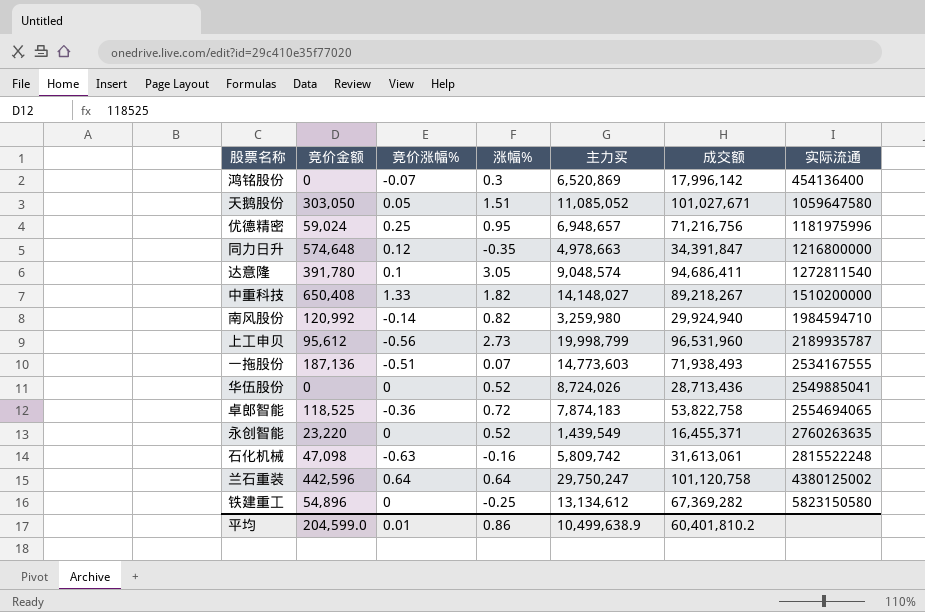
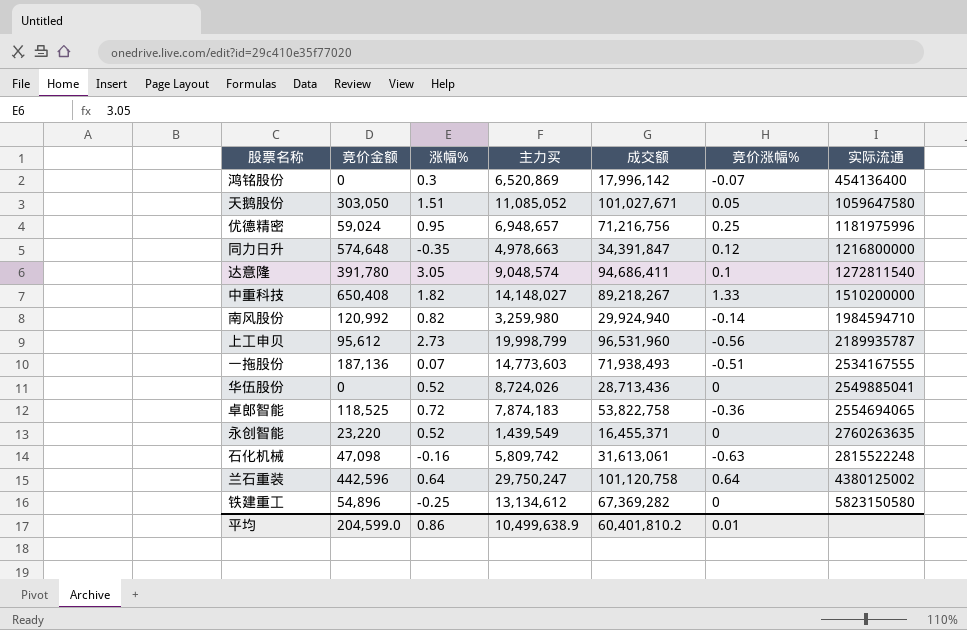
column 竞价涨幅% | position: 3 -> 6

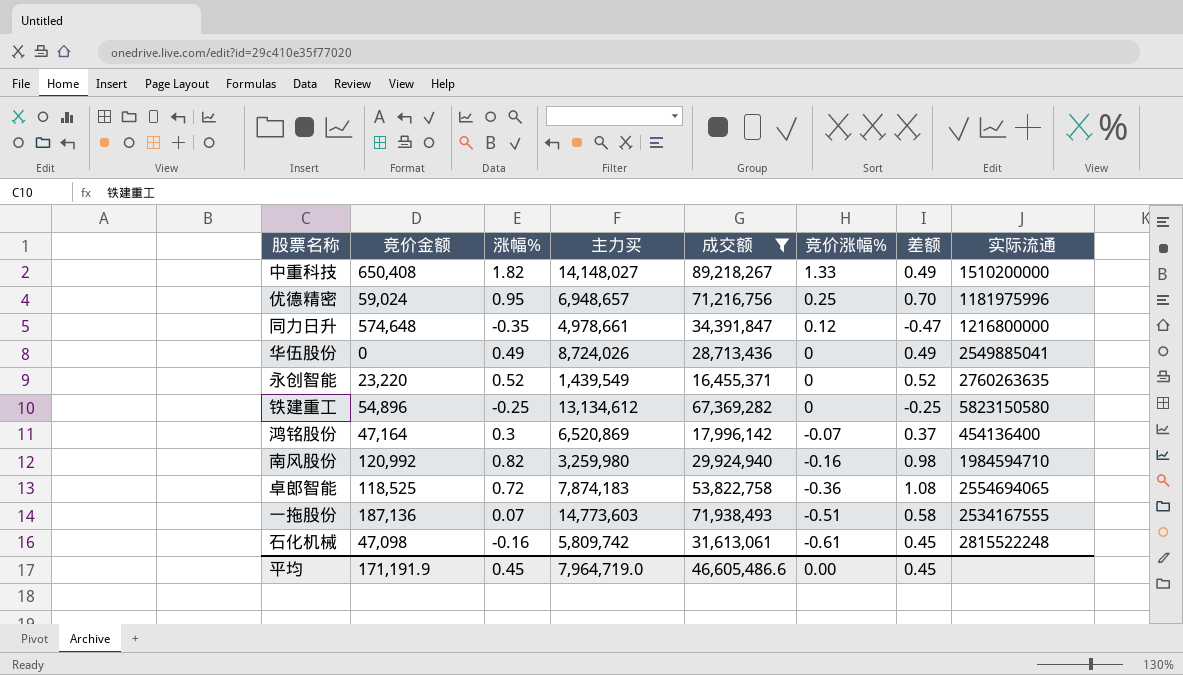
filter: none -> 成交额 <= 89,218,267
row order: 实际流通 ascending -> 竞价涨幅% descending
column 差额 | formula: none -> [涨幅%] - [竞价涨幅%]
同力日升 | 主力买: 4,978,663 -> 4,978,661
华伍股份 | 涨幅%: 0.52 -> 0.49
鸿铭股份 | 竞价金额: 0 -> 47,164
南风股份 | 竞价涨幅%: -0.14 -> -0.16
石化机械 | 竞价涨幅%: -0.63 -> -0.61
平均 | 竞价金额: 204,599.0 -> 171,191.9
平均 | 涨幅%: 0.86 -> 0.45
平均 | 主力买: 10,499,638.9 -> 7,964,719.0
平均 | 成交额: 60,401,810.2 -> 46,605,486.6
平均 | 竞价涨幅%: 0.01 -> 0.00

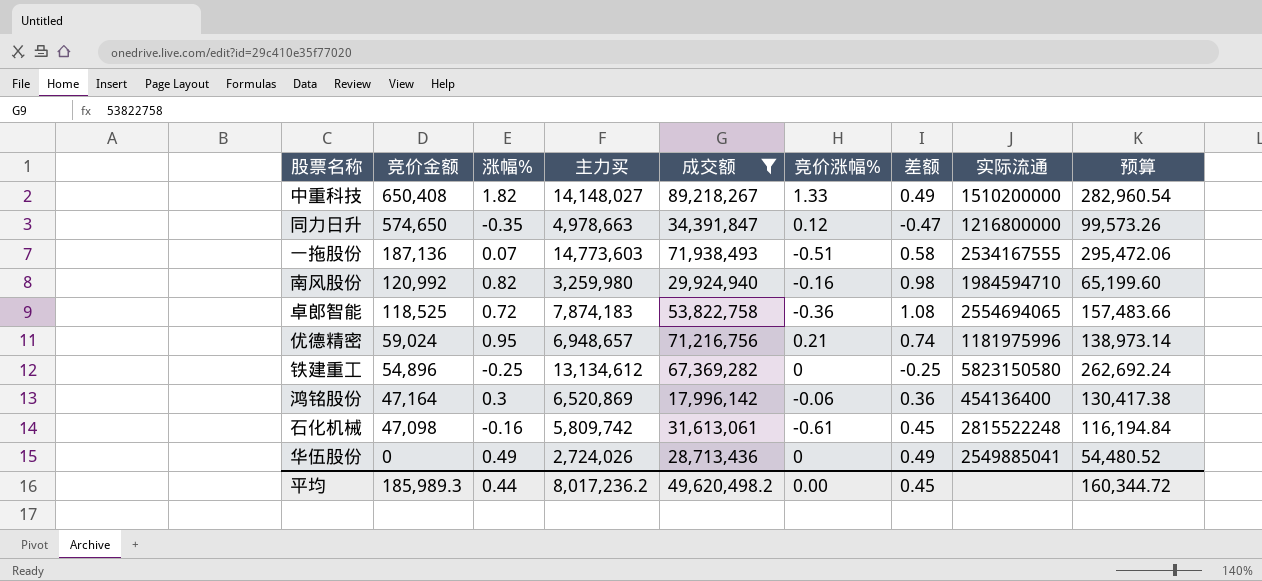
row order: 竞价涨幅% descending -> 竞价金额 descending
column 预算 | formula: none -> [主力买] * 0.02
row 永创智能: 23,220 | 0.52 | 1,439,549 | 16,455,371 | 0 | 0.52 | 2760263635 -> none
同力日升 | 竞价金额: 574,648 -> 574,650
同力日升 | 主力买: 4,978,661 -> 4,978,663
优德精密 | 竞价涨幅%: 0.25 -> 0.21
优德精密 | 差额: 0.70 -> 0.74
鸿铭股份 | 竞价涨幅%: -0.07 -> -0.06
鸿铭股份 | 差额: 0.37 -> 0.36
华伍股份 | 主力买: 8,724,026 -> 2,724,026
平均 | 竞价金额: 171,191.9 -> 185,989.3
平均 | 涨幅%: 0.45 -> 0.44
平均 | 主力买: 7,964,719.0 -> 8,017,236.2
平均 | 成交额: 46,605,486.6 -> 49,620,498.2

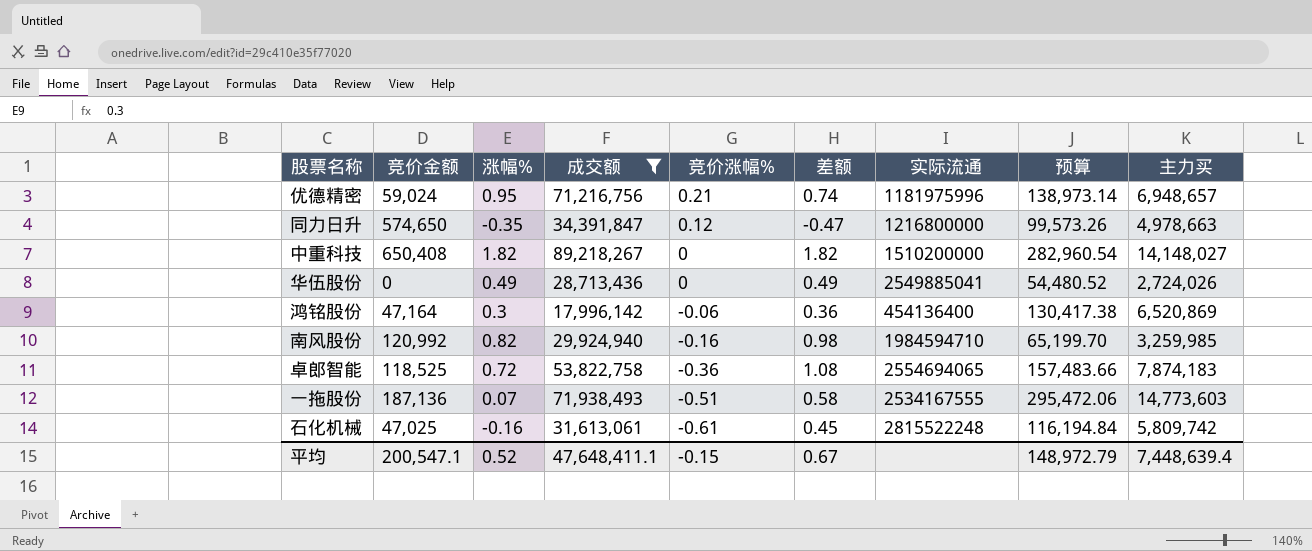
row order: 竞价金额 descending -> 竞价涨幅% descending
column 主力买 | position: 4 -> 9
row 铁建重工: 54,896 | -0.25 | 13,134,612 | 67,369,282 | 0 | -0.25 | 5823150580 | 262,692.24 -> none
中重科技 | 竞价涨幅%: 1.33 -> 0
中重科技 | 差额: 0.49 -> 1.82
南风股份 | 预算: 65,199.60 -> 65,199.70
南风股份 | 主力买: 3,259,980 -> 3,259,985
石化机械 | 竞价金额: 47,098 -> 47,025
平均 | 竞价金额: 185,989.3 -> 200,547.1
平均 | 涨幅%: 0.44 -> 0.52
平均 | 成交额: 49,620,498.2 -> 47,648,411.1
平均 | 竞价涨幅%: 0.00 -> -0.15
平均 | 差额: 0.45 -> 0.67
平均 | 预算: 160,344.72 -> 148,972.79
平均 | 主力买: 8,017,236.2 -> 7,448,639.4

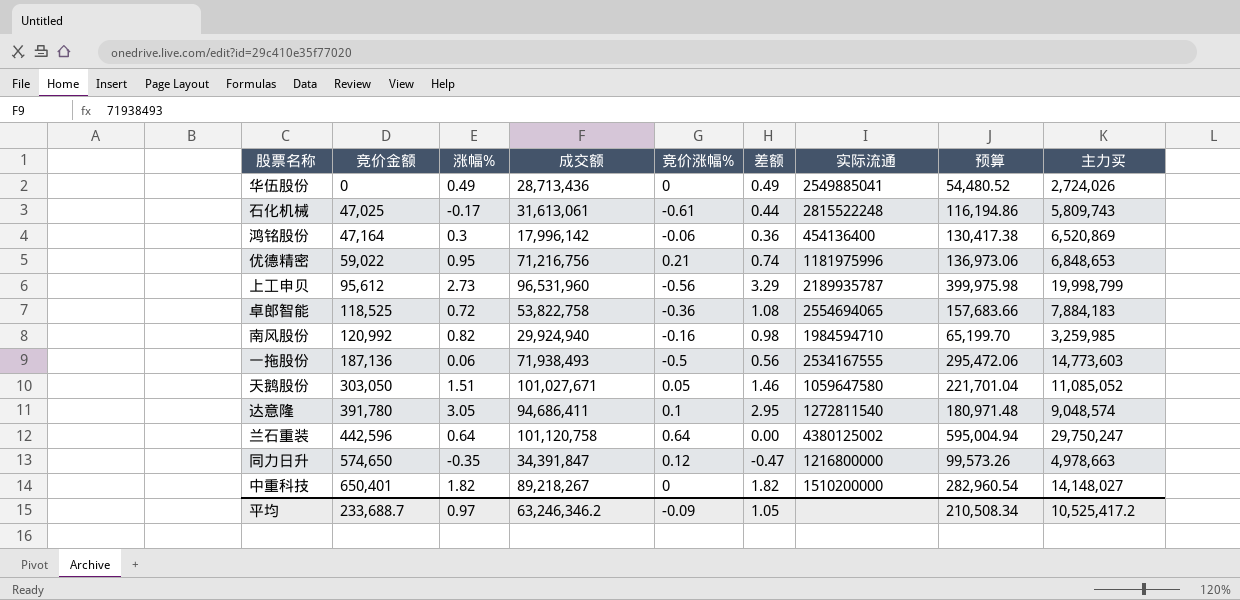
filter: 成交额 <= 89,218,267 -> none
row order: 竞价涨幅% descending -> 竞价金额 ascending
石化机械 | 涨幅%: -0.16 -> -0.17
石化机械 | 差额: 0.45 -> 0.44
石化机械 | 预算: 116,194.84 -> 116,194.86
石化机械 | 主力买: 5,809,742 -> 5,809,743
优德精密 | 竞价金额: 59,024 -> 59,022
优德精密 | 预算: 138,973.14 -> 136,973.06
优德精密 | 主力买: 6,948,657 -> 6,848,653
卓郎智能 | 预算: 157,483.66 -> 157,683.66
卓郎智能 | 主力买: 7,874,183 -> 7,884,183
一拖股份 | 涨幅%: 0.07 -> 0.06
一拖股份 | 竞价涨幅%: -0.51 -> -0.5
一拖股份 | 差额: 0.58 -> 0.56
中重科技 | 竞价金额: 650,408 -> 650,401
平均 | 竞价金额: 200,547.1 -> 233,688.7
平均 | 涨幅%: 0.52 -> 0.97
平均 | 成交额: 47,648,411.1 -> 63,246,346.2
平均 | 竞价涨幅%: -0.15 -> -0.09
平均 | 差额: 0.67 -> 1.05
平均 | 预算: 148,972.79 -> 210,508.34
平均 | 主力买: 7,448,639.4 -> 10,525,417.2

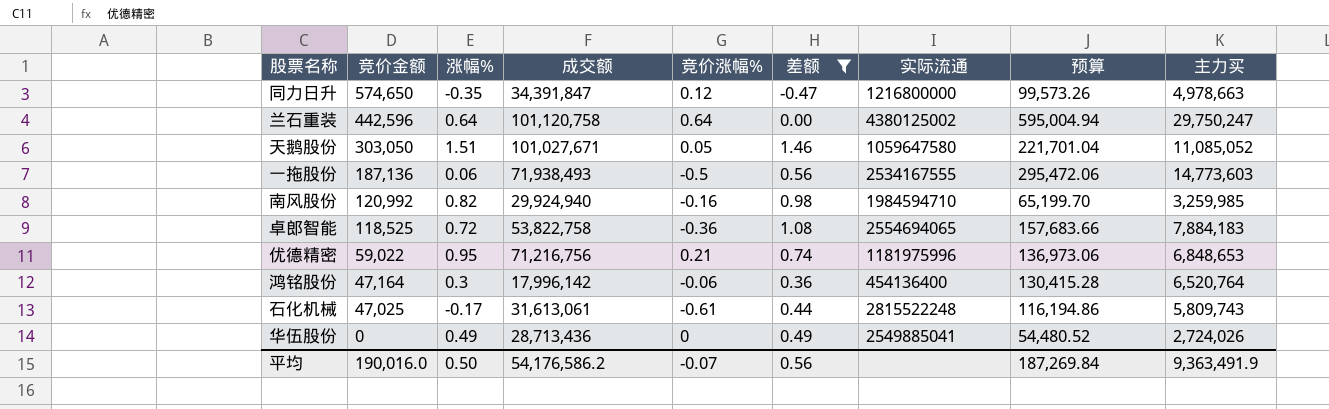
filter: none -> 差额 <= 1.46
row order: 竞价金额 ascending -> 竞价金额 descending
鸿铭股份 | 预算: 130,417.38 -> 130,415.28
鸿铭股份 | 主力买: 6,520,869 -> 6,520,764
平均 | 竞价金额: 233,688.7 -> 190,016.0
平均 | 涨幅%: 0.97 -> 0.50
平均 | 成交额: 63,246,346.2 -> 54,176,586.2
平均 | 竞价涨幅%: -0.09 -> -0.07
平均 | 差额: 1.05 -> 0.56
平均 | 预算: 210,508.34 -> 187,269.84
平均 | 主力买: 10,525,417.2 -> 9,363,491.9

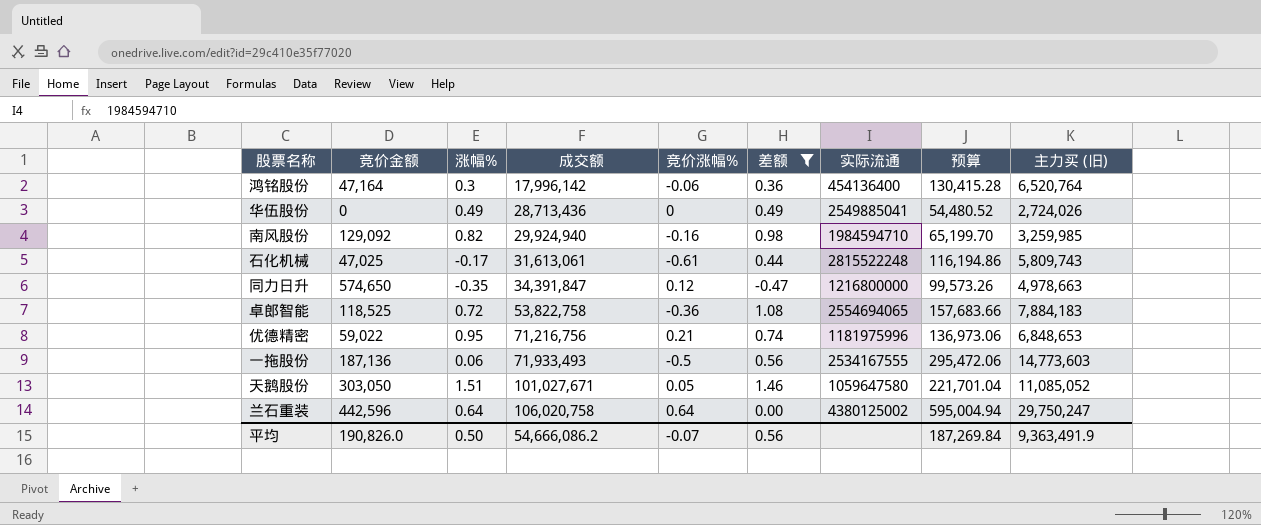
row order: 竞价金额 descending -> 成交额 ascending
column name: 主力买 -> 主力买 (旧)
南风股份 | 竞价金额: 120,992 -> 129,092
一拖股份 | 成交额: 71,938,493 -> 71,933,493
兰石重装 | 成交额: 101,120,758 -> 106,020,758
平均 | 竞价金额: 190,016.0 -> 190,826.0
平均 | 成交额: 54,176,586.2 -> 54,666,086.2

